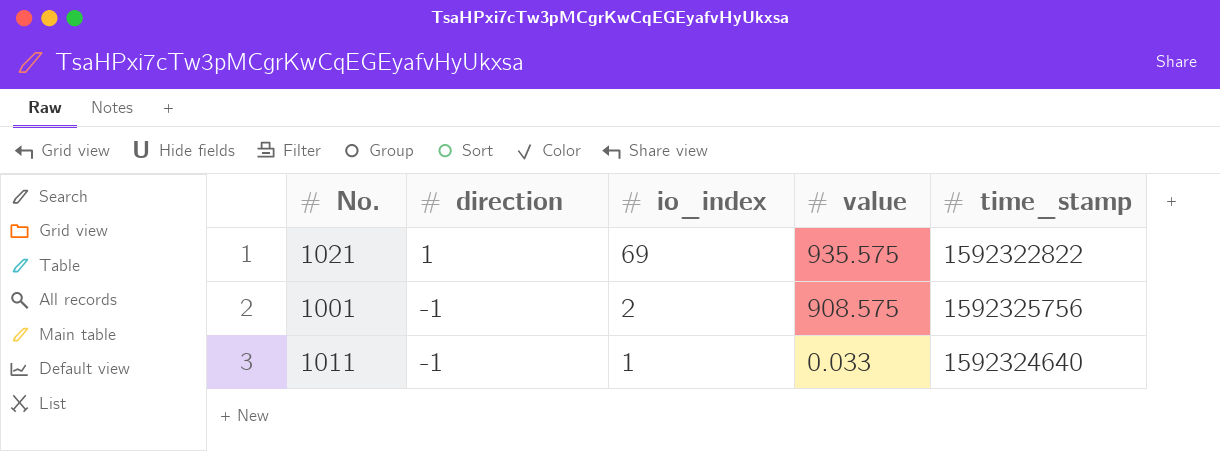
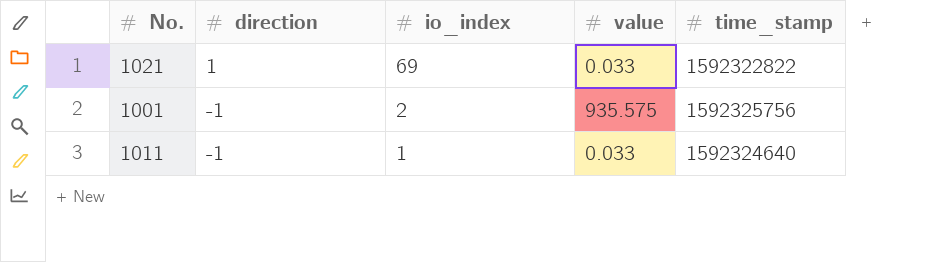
1021 | value: 935.575 -> 0.033
1001 | value: 908.575 -> 935.575

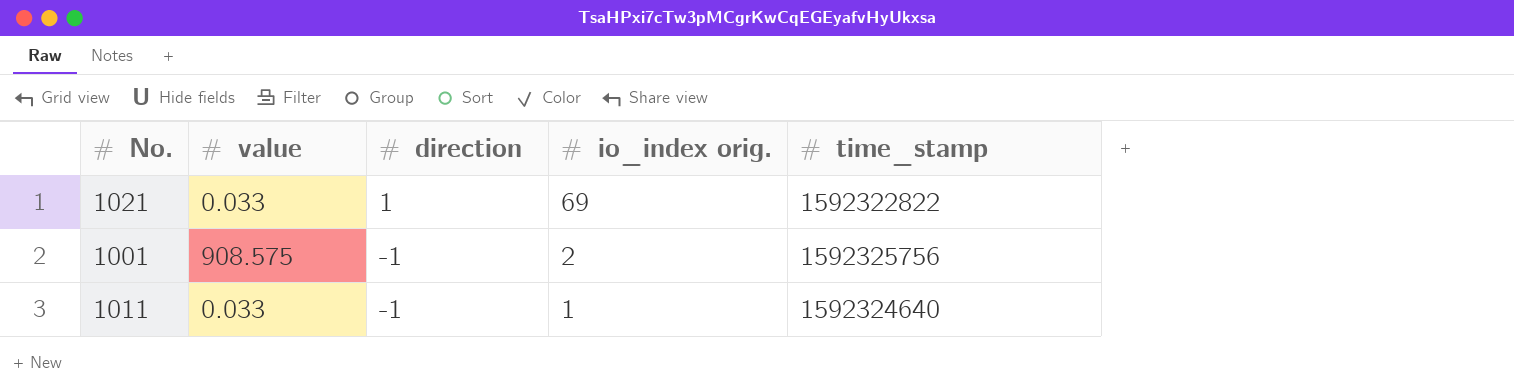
column value | position: 4 -> 2
column name: io_index -> io_index orig.
1001 | value: 935.575 -> 908.575

